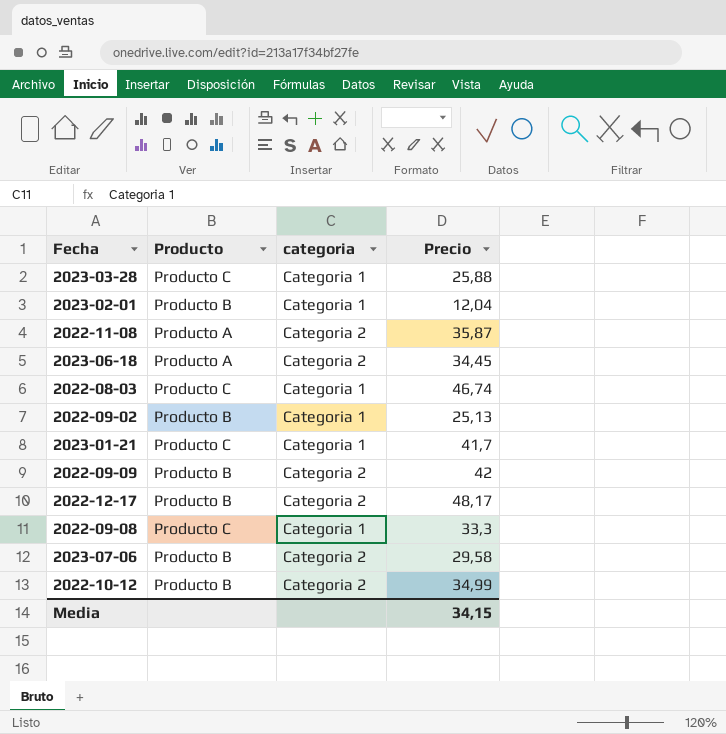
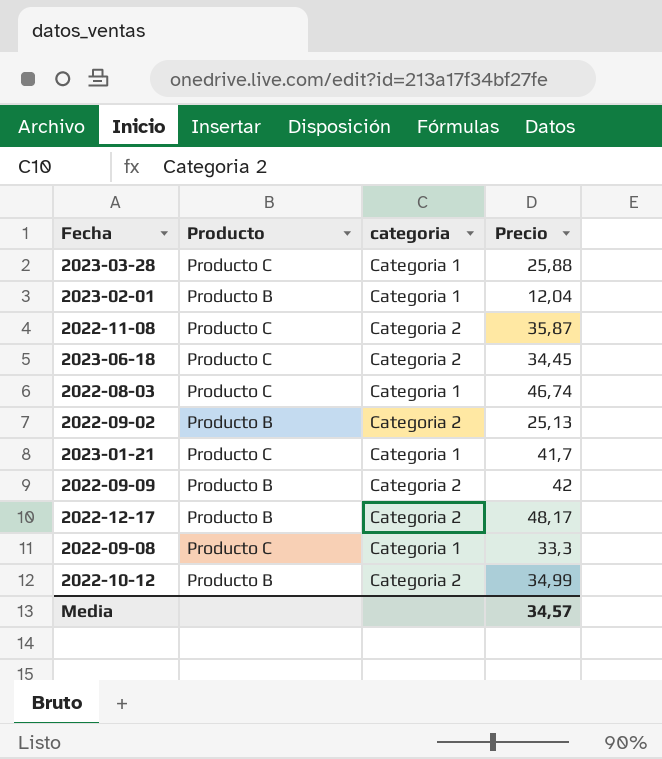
row 2023-07-06: Producto B | Categoria 2 | 29,58 -> none
2022-11-08 | Producto: Producto A -> Producto C
2023-06-18 | Producto: Producto A -> Producto C
2022-09-02 | categoria: Categoria 1 -> Categoria 2
Media | Precio: 34,15 -> 34,57

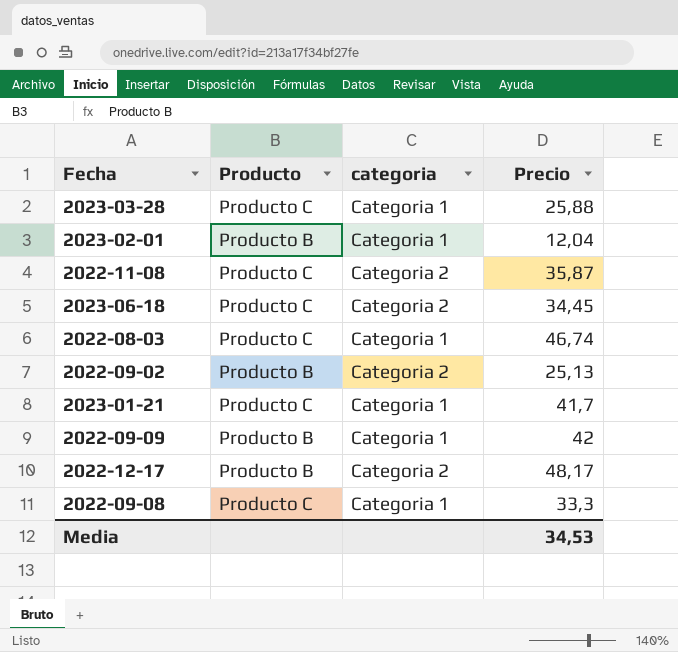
row 2022-10-12: Producto B | Categoria 2 | 34,99 -> none
2022-09-09 | categoria: Categoria 2 -> Categoria 1
Media | Precio: 34,57 -> 34,53

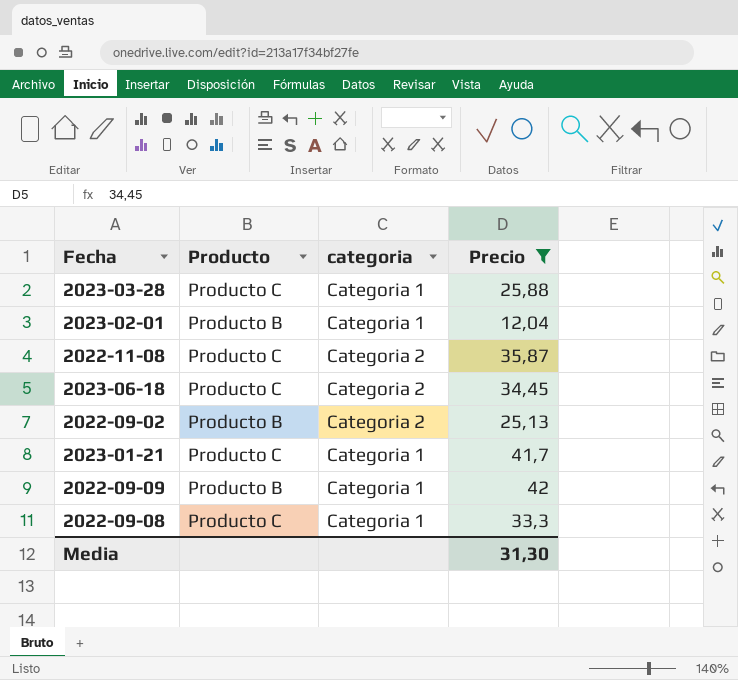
filter: none -> Precio <= 42
Media | Precio: 34,53 -> 31,30

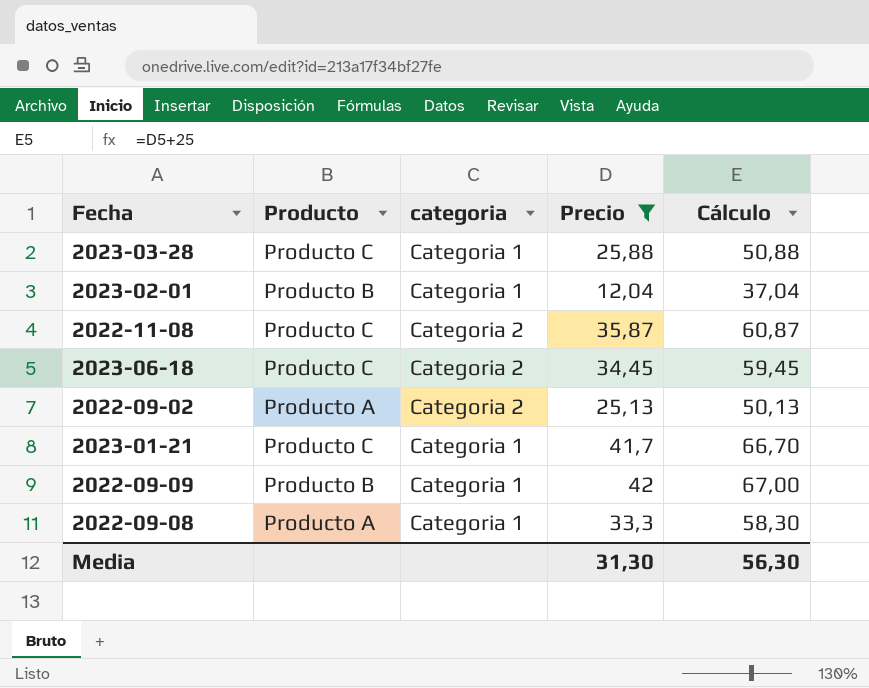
column Cálculo | formula: none -> [Precio] + 25
2022-09-02 | Producto: Producto B -> Producto A
2022-09-08 | Producto: Producto C -> Producto A

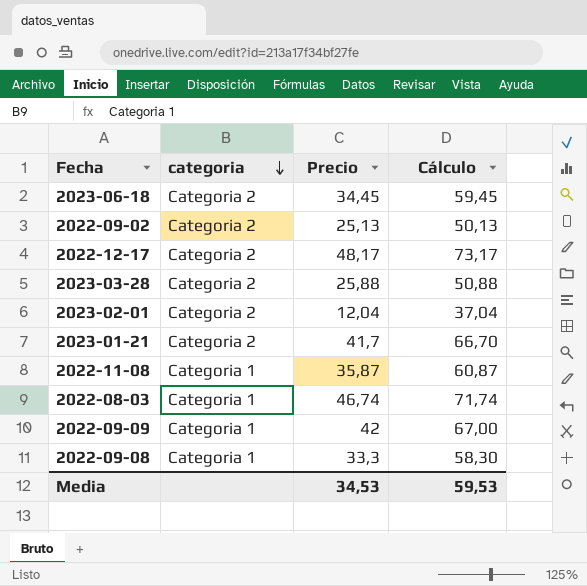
filter: Precio <= 42 -> none
row order: none -> categoria descending
column Producto | position: 2 -> none
2023-03-28 | categoria: Categoria 1 -> Categoria 2
2023-02-01 | categoria: Categoria 1 -> Categoria 2
2023-01-21 | categoria: Categoria 1 -> Categoria 2
2022-11-08 | categoria: Categoria 2 -> Categoria 1
Media | Precio: 31,30 -> 34,53
Media | Cálculo: 56,30 -> 59,53

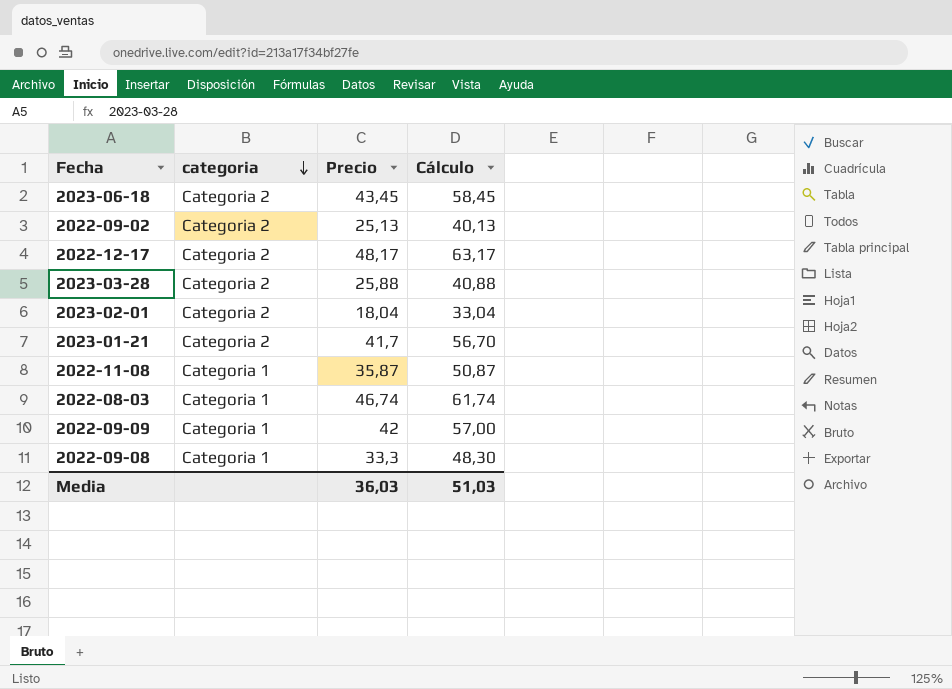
column Cálculo | formula: [Precio] + 25 -> [Precio] + 15
2023-06-18 | Precio: 34,45 -> 43,45
2023-02-01 | Precio: 12,04 -> 18,04
Media | Precio: 34,53 -> 36,03
Media | Cálculo: 59,53 -> 51,03

